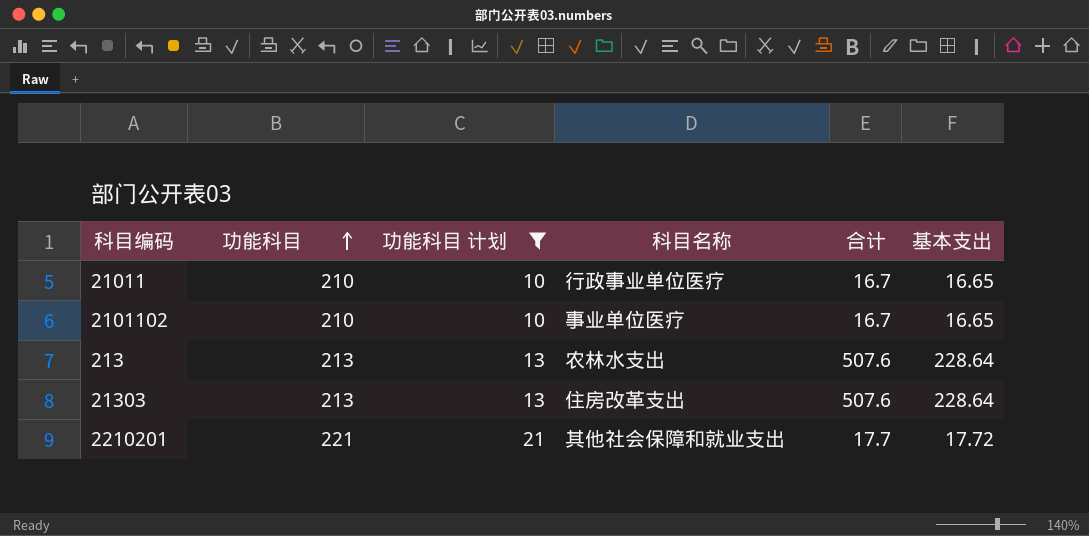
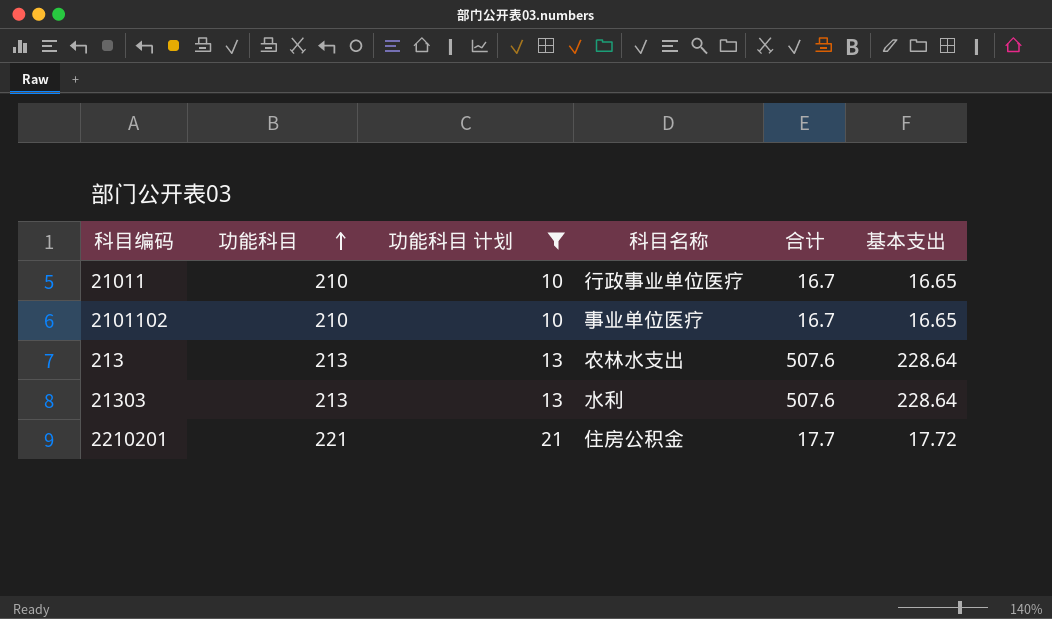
21303 | 科目名称: 住房改革支出 -> 水利
2210201 | 科目名称: 其他社会保障和就业支出 -> 住房公积金

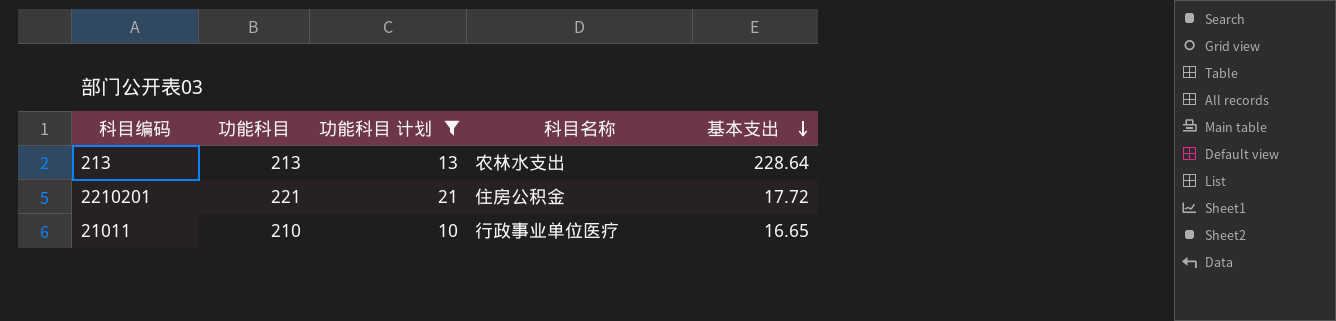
row order: 功能科目 ascending -> 基本支出 descending
column 合计 | position: 5 -> none
row 2101102: 210 | 10 | 事业单位医疗 | 16.7 | 16.65 -> none
row 21303: 213 | 13 | 水利 | 507.6 | 228.64 -> none

